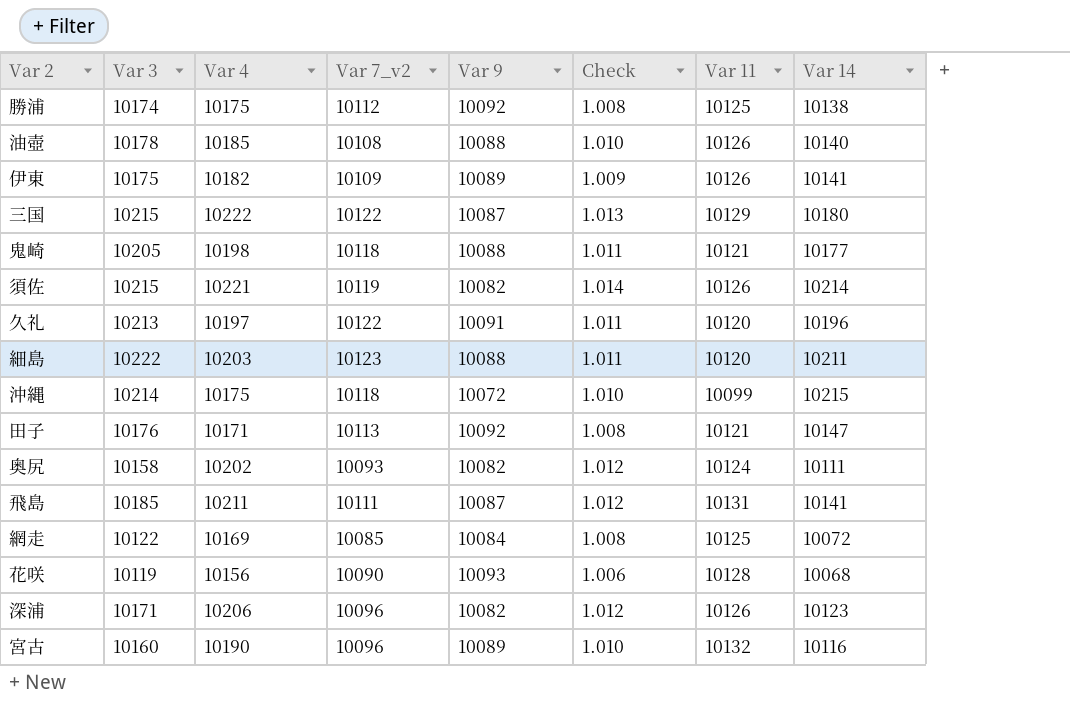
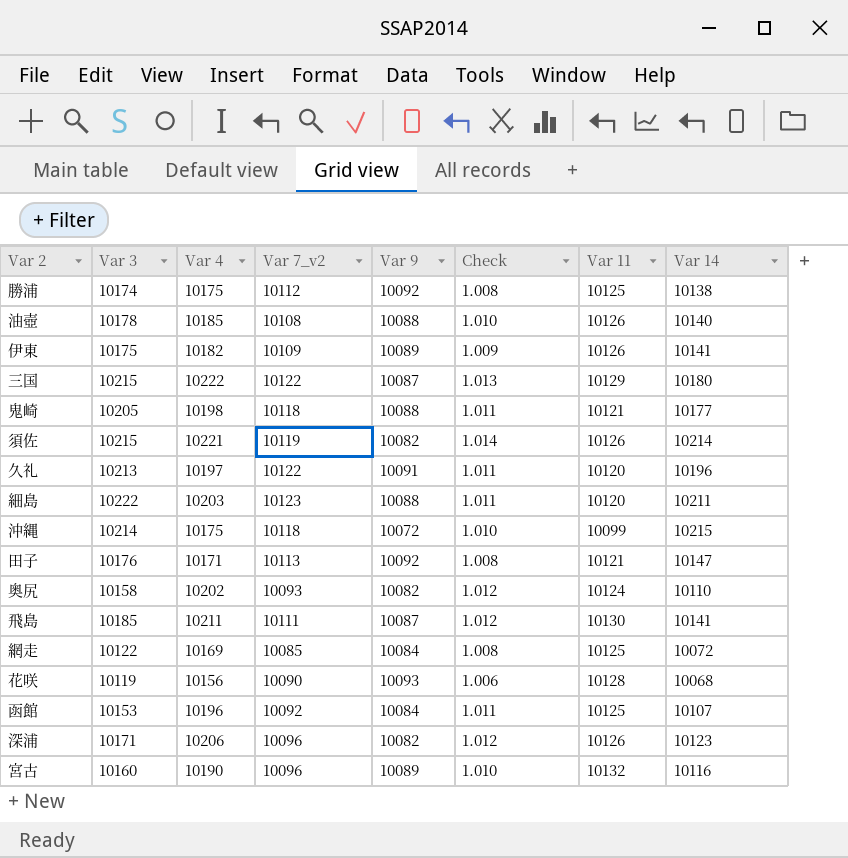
奥尻 | Var 14: 10111 -> 10110
飛島 | Var 11: 10131 -> 10130
row 函館: none -> 10153 | 10196 | 10092 | 10084 | 1.011 | 10125 | 10107

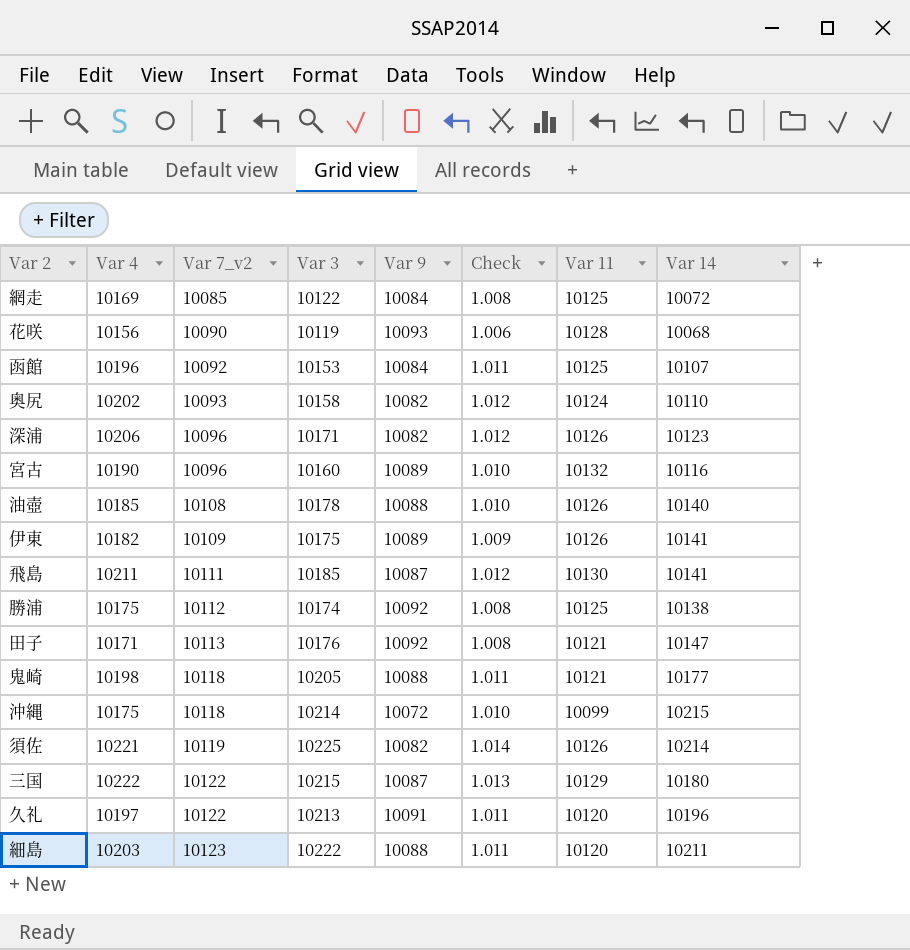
row order: none -> Var 7_v2 ascending
column Var 3 | position: 2 -> 4
須佐 | Var 3: 10215 -> 10225

